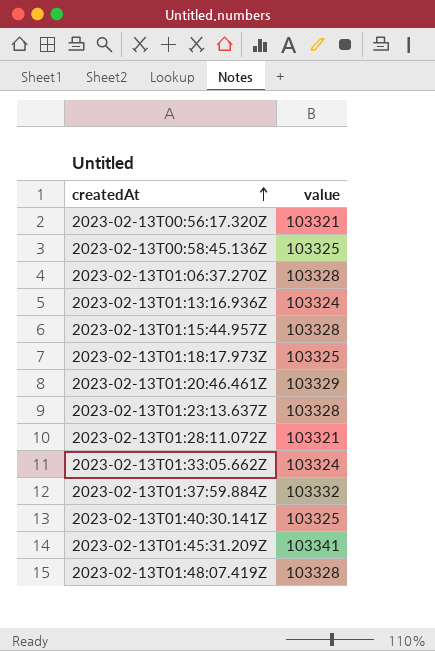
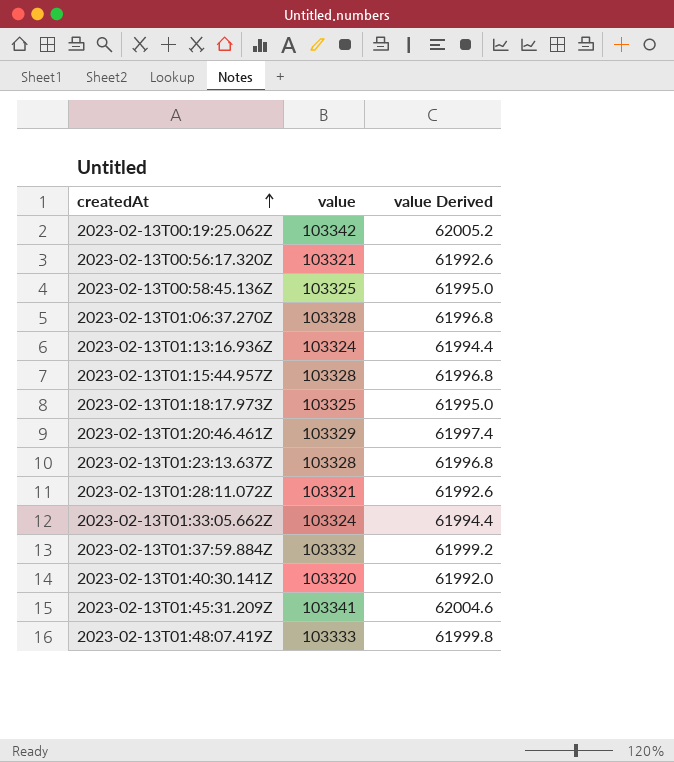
column value Derived | formula: none -> [value] * 0.6
row 2023-02-13T00:19:25.062Z: none -> 103342 | 62005.2
2023-02-13T01:40:30.141Z | value: 103325 -> 103320
2023-02-13T01:48:07.419Z | value: 103328 -> 103333

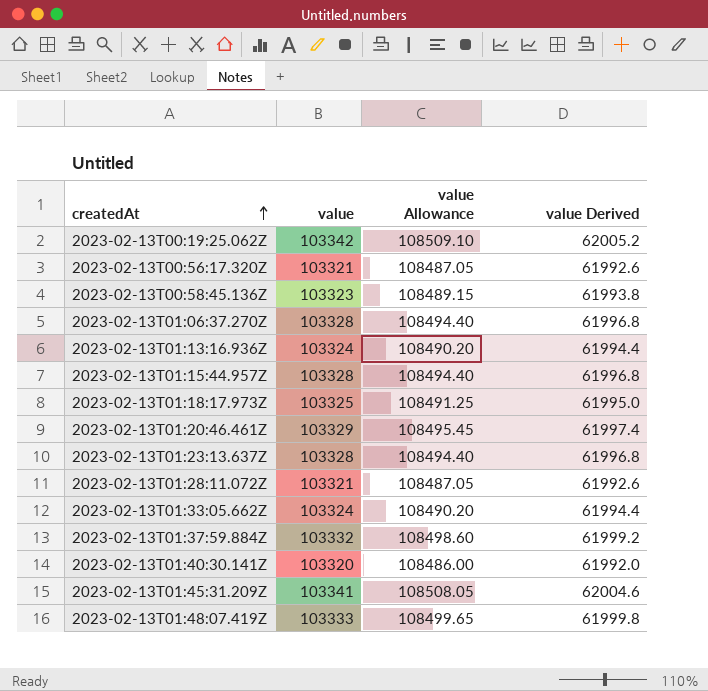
column value Allowance | formula: none -> [value] * 1.05
2023-02-13T00:58:45.136Z | value: 103325 -> 103323
2023-02-13T00:58:45.136Z | value Derived: 61995.0 -> 61993.8

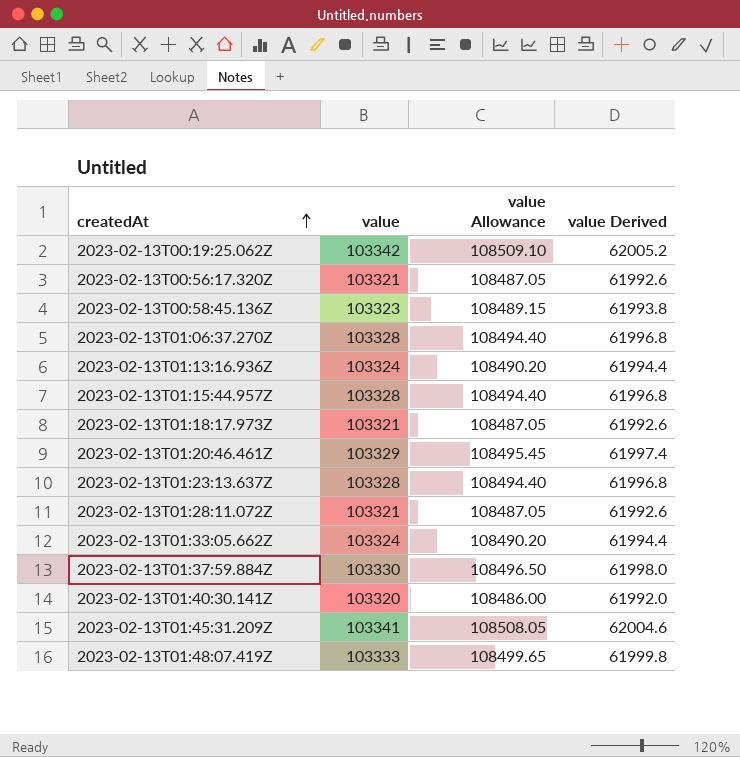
2023-02-13T01:18:17.973Z | value: 103325 -> 103321
2023-02-13T01:18:17.973Z | value Allowance: 108491.25 -> 108487.05
2023-02-13T01:18:17.973Z | value Derived: 61995.0 -> 61992.6
2023-02-13T01:37:59.884Z | value: 103332 -> 103330
2023-02-13T01:37:59.884Z | value Allowance: 108498.60 -> 108496.50
2023-02-13T01:37:59.884Z | value Derived: 61999.2 -> 61998.0

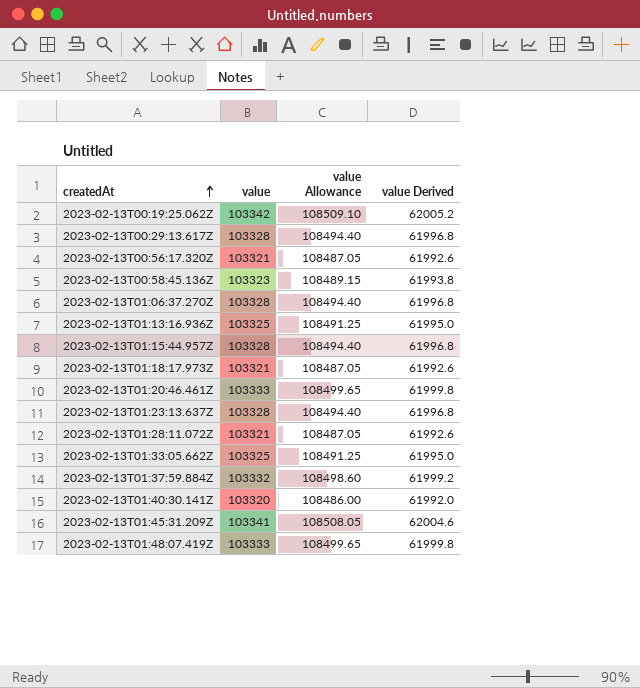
row 2023-02-13T00:29:13.617Z: none -> 103328 | 108494.40 | 61996.8
2023-02-13T01:13:16.936Z | value: 103324 -> 103325
2023-02-13T01:13:16.936Z | value Allowance: 108490.20 -> 108491.25
2023-02-13T01:13:16.936Z | value Derived: 61994.4 -> 61995.0
2023-02-13T01:20:46.461Z | value: 103329 -> 103333
2023-02-13T01:20:46.461Z | value Allowance: 108495.45 -> 108499.65
2023-02-13T01:20:46.461Z | value Derived: 61997.4 -> 61999.8
2023-02-13T01:33:05.662Z | value: 103324 -> 103325
2023-02-13T01:33:05.662Z | value Allowance: 108490.20 -> 108491.25
2023-02-13T01:33:05.662Z | value Derived: 61994.4 -> 61995.0
2023-02-13T01:37:59.884Z | value: 103330 -> 103332
2023-02-13T01:37:59.884Z | value Allowance: 108496.50 -> 108498.60
2023-02-13T01:37:59.884Z | value Derived: 61998.0 -> 61999.2

